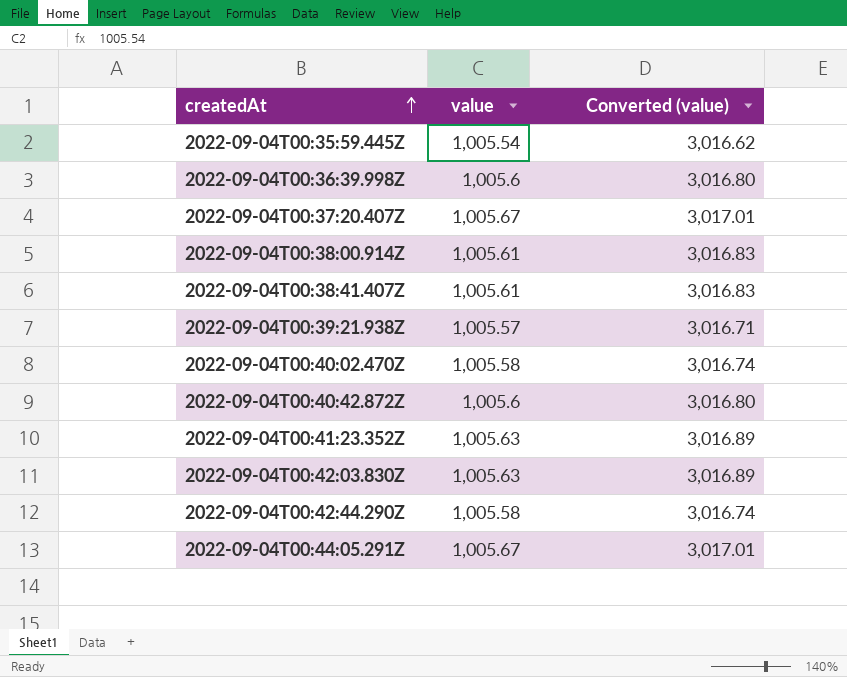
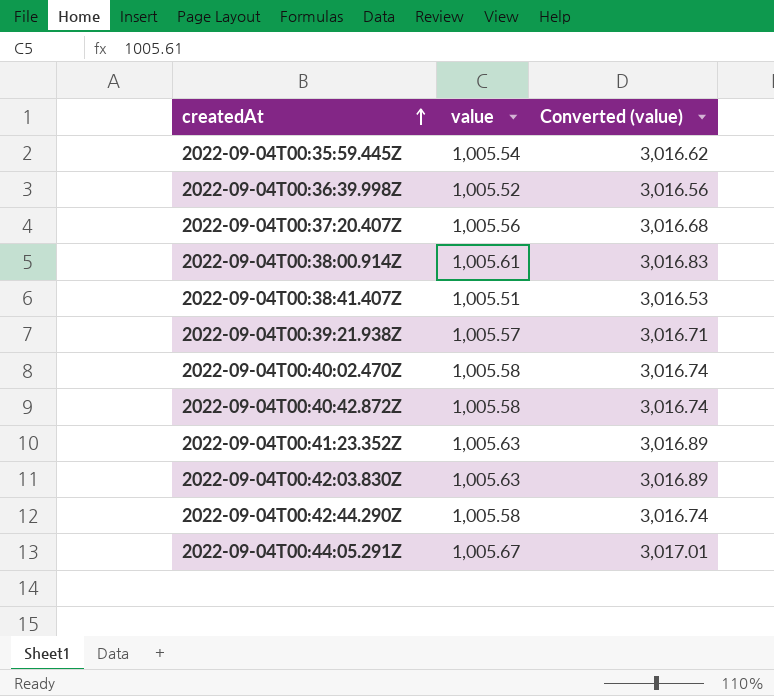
2022-09-04T00:36:39.998Z | value: 1,005.6 -> 1,005.52
2022-09-04T00:36:39.998Z | Converted (value): 3,016.80 -> 3,016.56
2022-09-04T00:37:20.407Z | value: 1,005.67 -> 1,005.56
2022-09-04T00:37:20.407Z | Converted (value): 3,017.01 -> 3,016.68
2022-09-04T00:38:41.407Z | value: 1,005.61 -> 1,005.51
2022-09-04T00:38:41.407Z | Converted (value): 3,016.83 -> 3,016.53
2022-09-04T00:40:42.872Z | value: 1,005.6 -> 1,005.58
2022-09-04T00:40:42.872Z | Converted (value): 3,016.80 -> 3,016.74

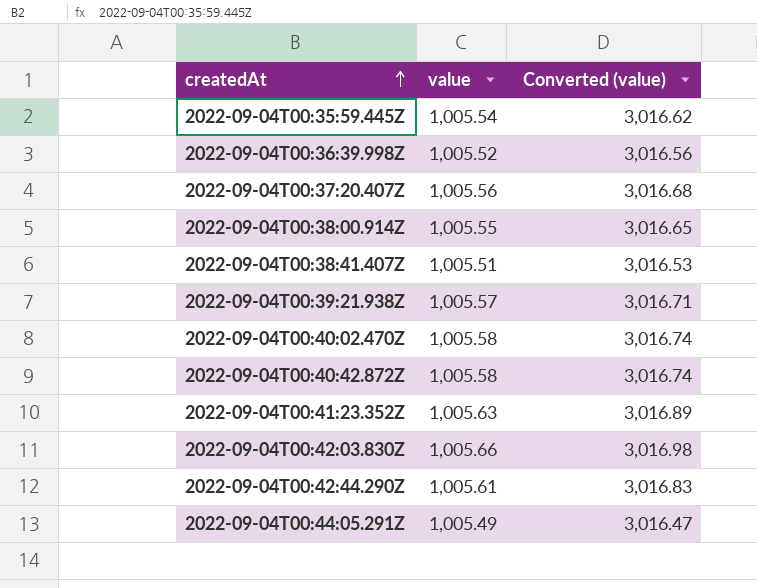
2022-09-04T00:38:00.914Z | value: 1,005.61 -> 1,005.55
2022-09-04T00:38:00.914Z | Converted (value): 3,016.83 -> 3,016.65
2022-09-04T00:42:03.830Z | value: 1,005.63 -> 1,005.66
2022-09-04T00:42:03.830Z | Converted (value): 3,016.89 -> 3,016.98
2022-09-04T00:42:44.290Z | value: 1,005.58 -> 1,005.61
2022-09-04T00:42:44.290Z | Converted (value): 3,016.74 -> 3,016.83
2022-09-04T00:44:05.291Z | value: 1,005.67 -> 1,005.49
2022-09-04T00:44:05.291Z | Converted (value): 3,017.01 -> 3,016.47

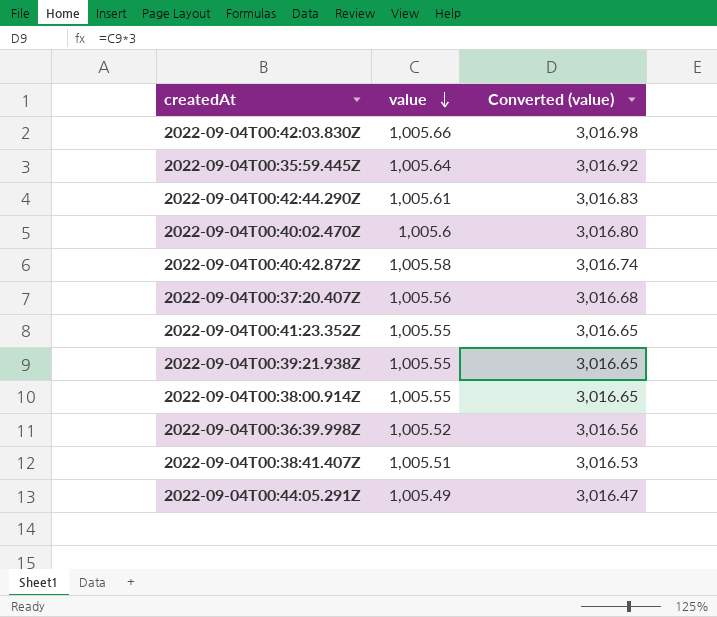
row order: createdAt ascending -> value descending
2022-09-04T00:35:59.445Z | value: 1,005.54 -> 1,005.64
2022-09-04T00:35:59.445Z | Converted (value): 3,016.62 -> 3,016.92
2022-09-04T00:40:02.470Z | value: 1,005.58 -> 1,005.6
2022-09-04T00:40:02.470Z | Converted (value): 3,016.74 -> 3,016.80
2022-09-04T00:41:23.352Z | value: 1,005.63 -> 1,005.55
2022-09-04T00:41:23.352Z | Converted (value): 3,016.89 -> 3,016.65
2022-09-04T00:39:21.938Z | value: 1,005.57 -> 1,005.55
2022-09-04T00:39:21.938Z | Converted (value): 3,016.71 -> 3,016.65

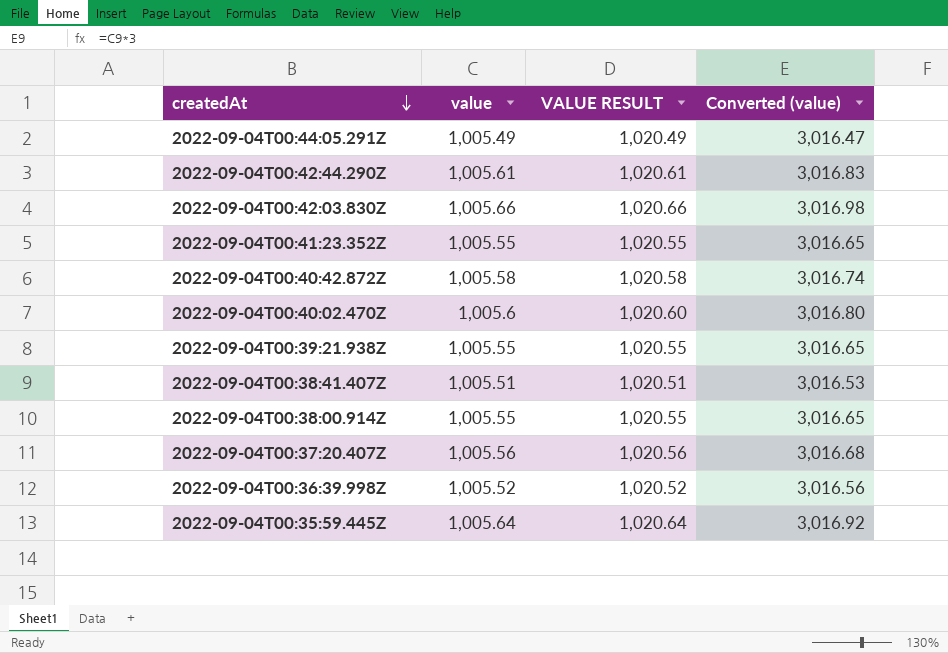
row order: value descending -> createdAt descending
column VALUE RESULT | formula: none -> [value] + 15

